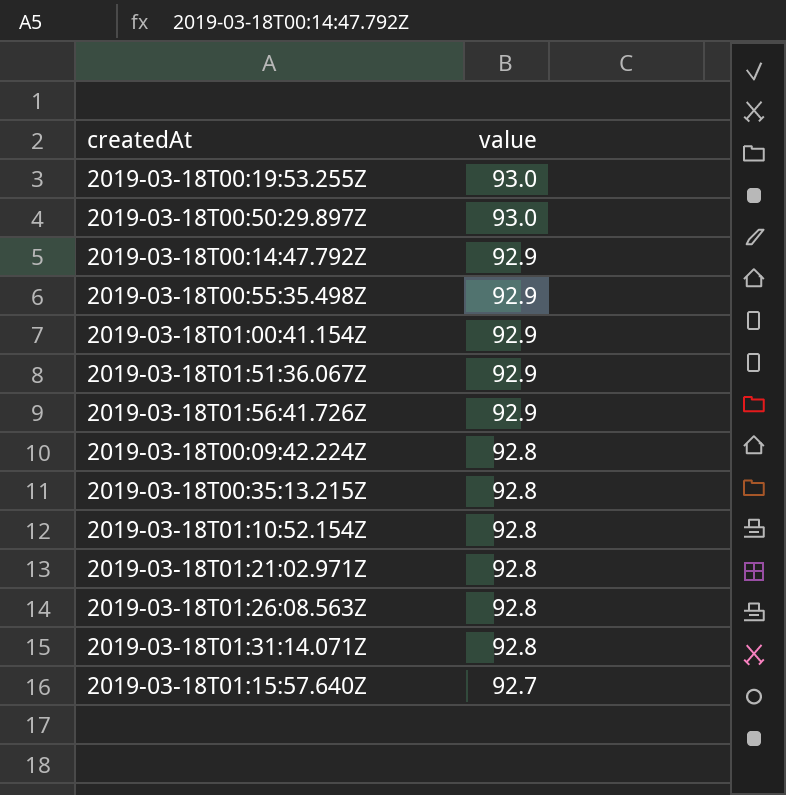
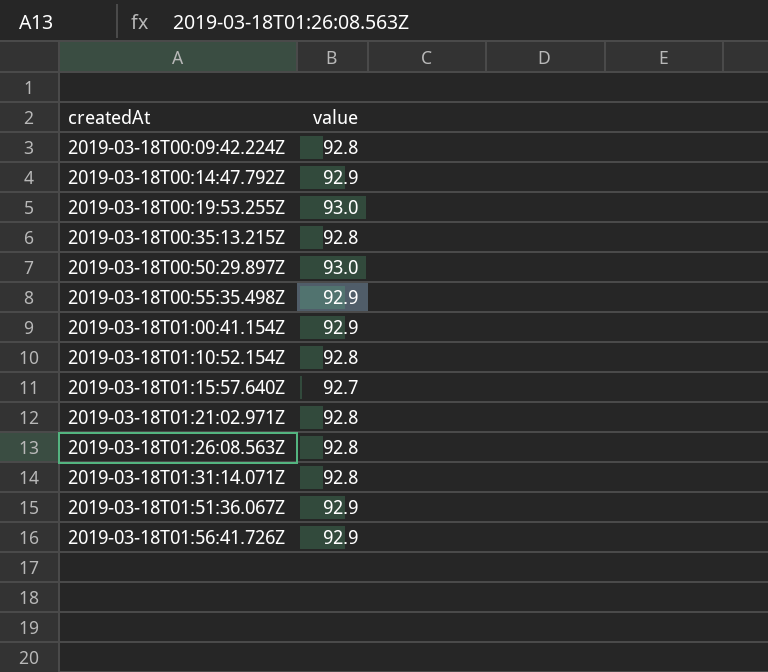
row order: value descending -> createdAt ascending

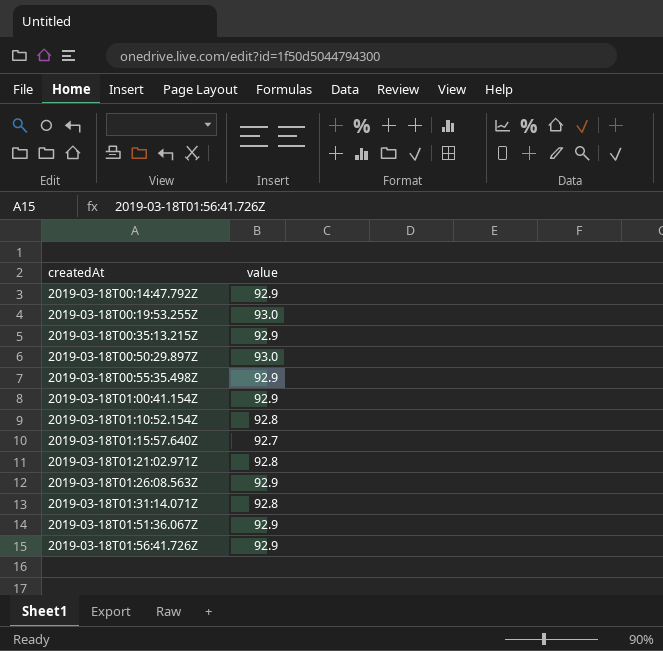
row 2019-03-18T00:09:42.224Z: 92.8 -> none
2019-03-18T00:35:13.215Z | value: 92.8 -> 92.9
2019-03-18T01:26:08.563Z | value: 92.8 -> 92.9

